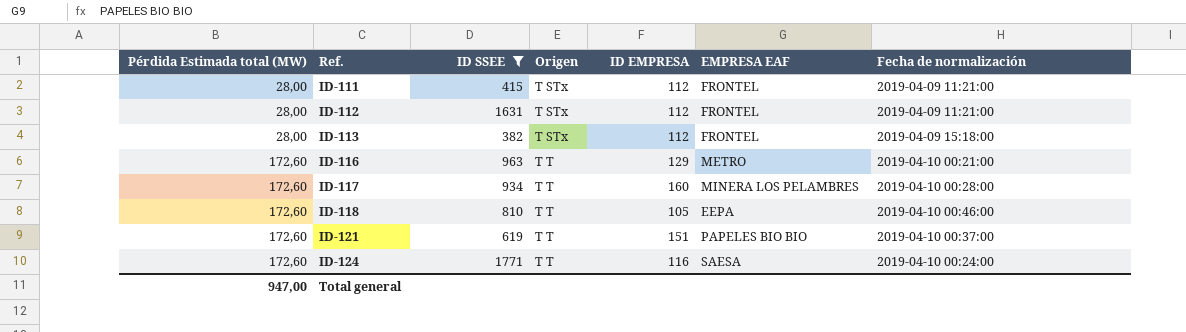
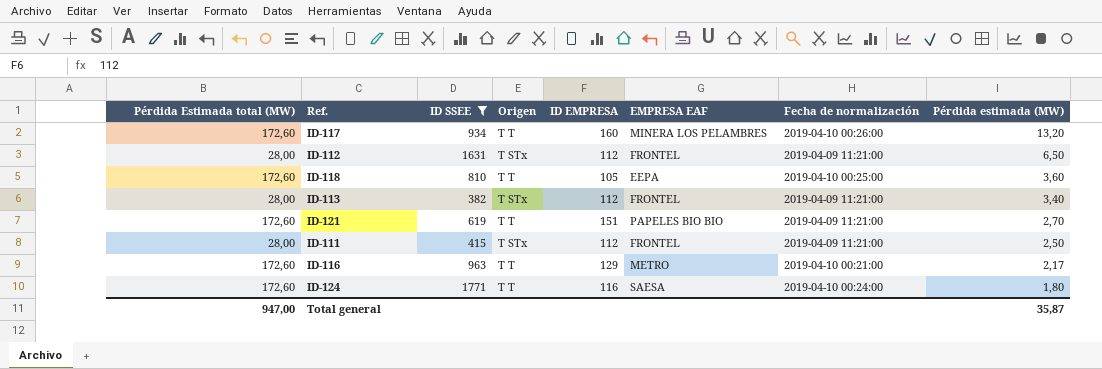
row order: Pérdida Estimada total (MW) ascending -> Pérdida estimada (MW) descending
column Pérdida estimada (MW) | position: none -> 8
ID-117 | Fecha de normalización: 2019-04-10 00:28:00 -> 2019-04-10 00:26:00
ID-118 | Fecha de normalización: 2019-04-10 00:46:00 -> 2019-04-10 00:25:00
ID-113 | Fecha de normalización: 2019-04-09 15:18:00 -> 2019-04-09 11:21:00
ID-121 | Fecha de normalización: 2019-04-10 00:37:00 -> 2019-04-09 11:21:00

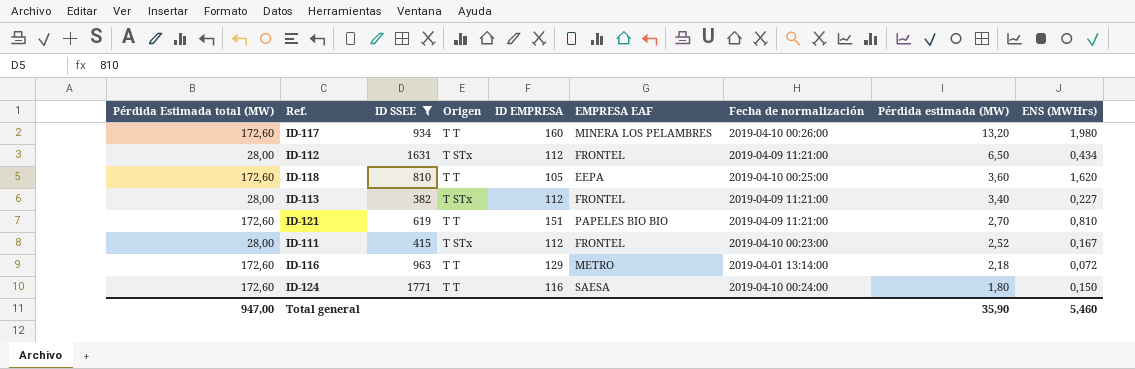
column ENS (MWHrs) | position: none -> 9
ID-111 | Fecha de normalización: 2019-04-09 11:21:00 -> 2019-04-10 00:23:00
ID-111 | Pérdida estimada (MW): 2,50 -> 2,52
ID-116 | Fecha de normalización: 2019-04-10 00:21:00 -> 2019-04-01 13:14:00
ID-116 | Pérdida estimada (MW): 2,17 -> 2,18
Total general | Pérdida estimada (MW): 35,87 -> 35,90

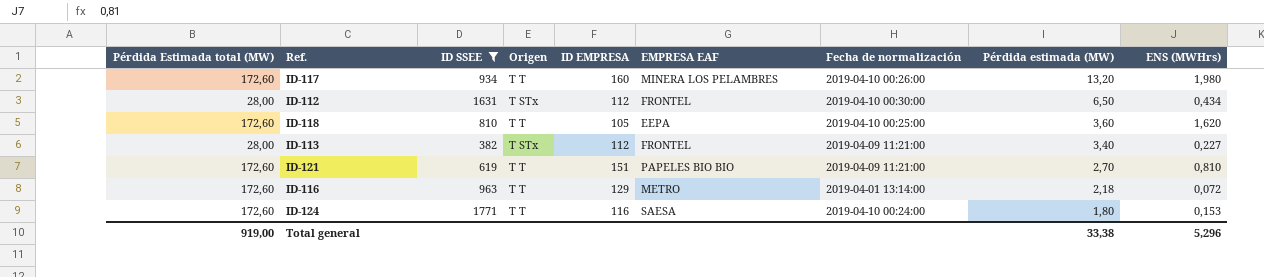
row ID-111: 28,00 | 415 | T STx | 112 | FRONTEL | 2019-04-10 00:23:00 | 2,52 | 0,167 -> none
ID-112 | Fecha de normalización: 2019-04-09 11:21:00 -> 2019-04-10 00:30:00
ID-124 | ENS (MWHrs): 0,150 -> 0,153
Total general | Pérdida Estimada total (MW): 947,00 -> 919,00
Total general | Pérdida estimada (MW): 35,90 -> 33,38
Total general | ENS (MWHrs): 5,460 -> 5,296

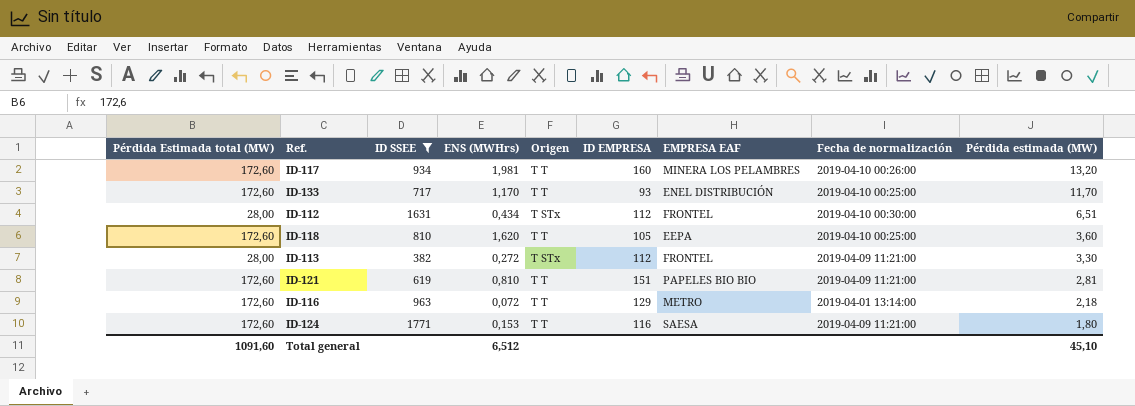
column ENS (MWHrs) | position: 9 -> 4
ID-117 | ENS (MWHrs): 1,980 -> 1,981
row ID-133: none -> 172,60 | 717 | 1,170 | T T | 93 | ENEL DISTRIBUCIÓN | 2019-04-10 00:25:00 | 11,70
ID-112 | Pérdida estimada (MW): 6,50 -> 6,51
ID-113 | ENS (MWHrs): 0,227 -> 0,272
ID-113 | Pérdida estimada (MW): 3,40 -> 3,30
ID-121 | Pérdida estimada (MW): 2,70 -> 2,81
ID-124 | Fecha de normalización: 2019-04-10 00:24:00 -> 2019-04-09 11:21:00
Total general | Pérdida Estimada total (MW): 919,00 -> 1091,60
Total general | ENS (MWHrs): 5,296 -> 6,512
Total general | Pérdida estimada (MW): 33,38 -> 45,10

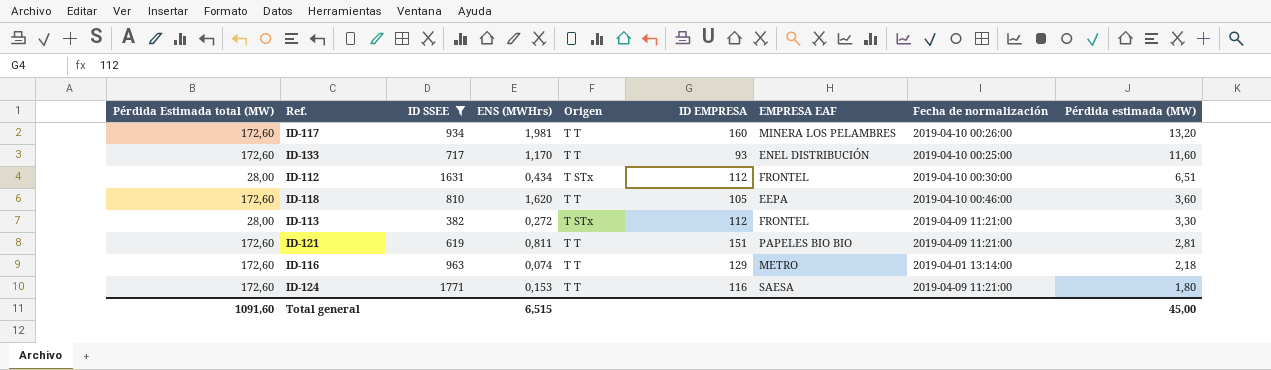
ID-133 | Pérdida estimada (MW): 11,70 -> 11,60
ID-118 | Fecha de normalización: 2019-04-10 00:25:00 -> 2019-04-10 00:46:00
ID-121 | ENS (MWHrs): 0,810 -> 0,811
ID-116 | ENS (MWHrs): 0,072 -> 0,074
Total general | ENS (MWHrs): 6,512 -> 6,515
Total general | Pérdida estimada (MW): 45,10 -> 45,00

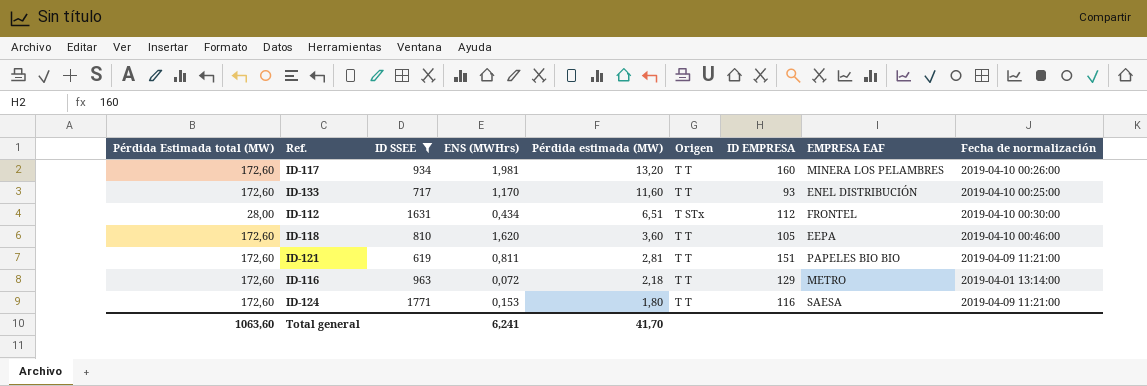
column Pérdida estimada (MW) | position: 9 -> 5
row ID-113: 28,00 | 382 | 0,272 | T STx | 112 | FRONTEL | 2019-04-09 11:21:00 | 3,30 -> none
ID-116 | ENS (MWHrs): 0,074 -> 0,072
Total general | Pérdida Estimada total (MW): 1091,60 -> 1063,60
Total general | ENS (MWHrs): 6,515 -> 6,241
Total general | Pérdida estimada (MW): 45,00 -> 41,70

